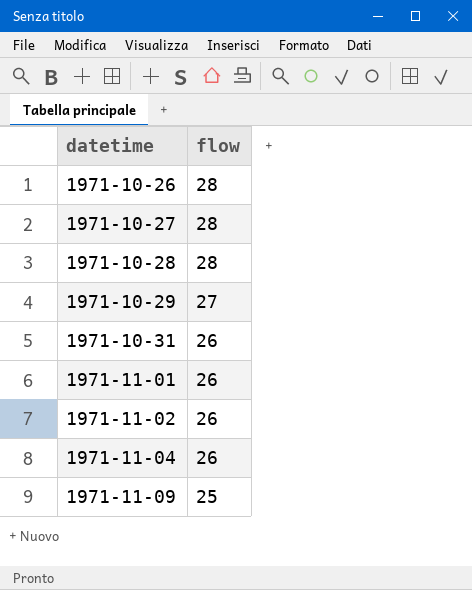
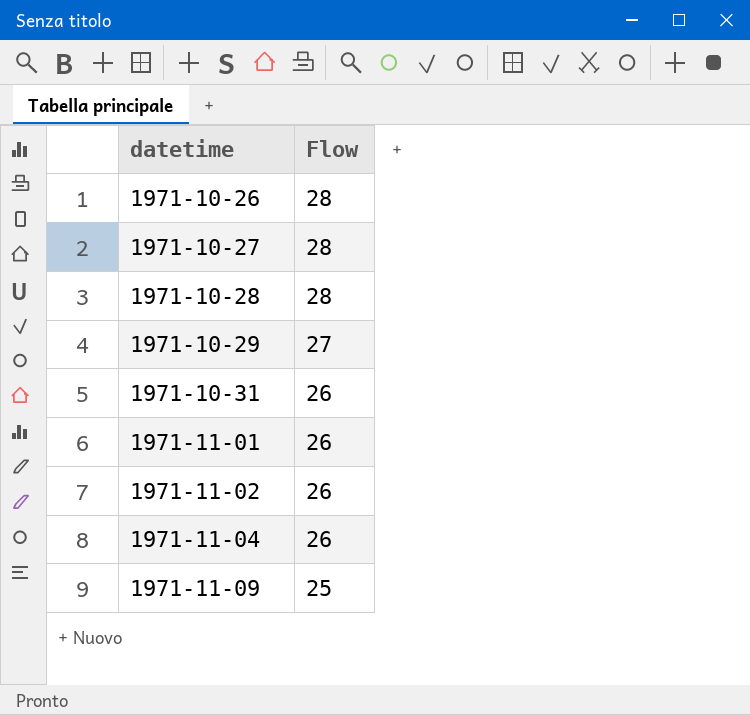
column name: flow -> Flow

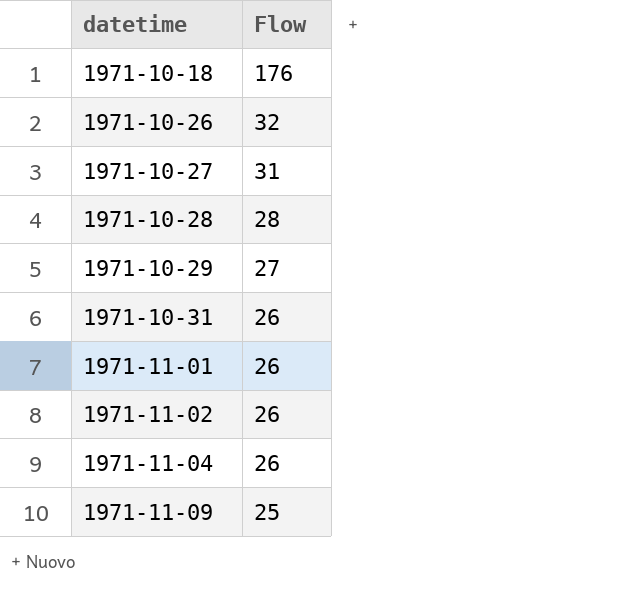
row 1971-10-18: none -> 176
1971-10-26 | Flow: 28 -> 32
1971-10-27 | Flow: 28 -> 31

